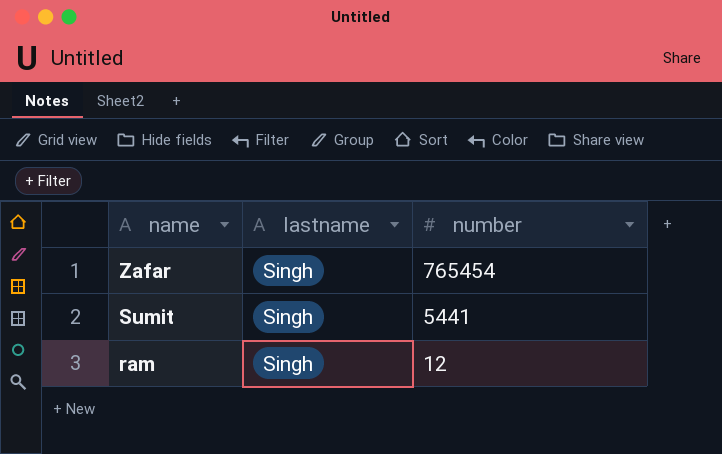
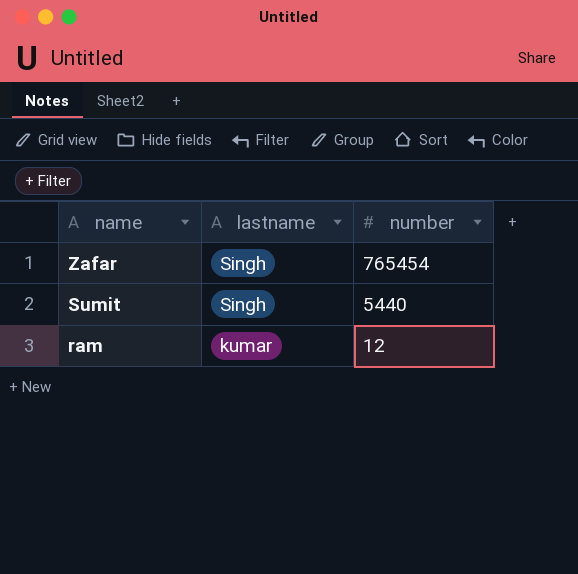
Sumit | number: 5441 -> 5440
ram | lastname: Singh -> kumar

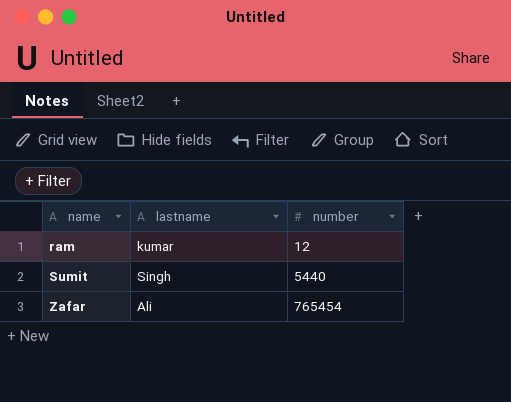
row order: name descending -> name ascending
Zafar | lastname: Singh -> Ali

